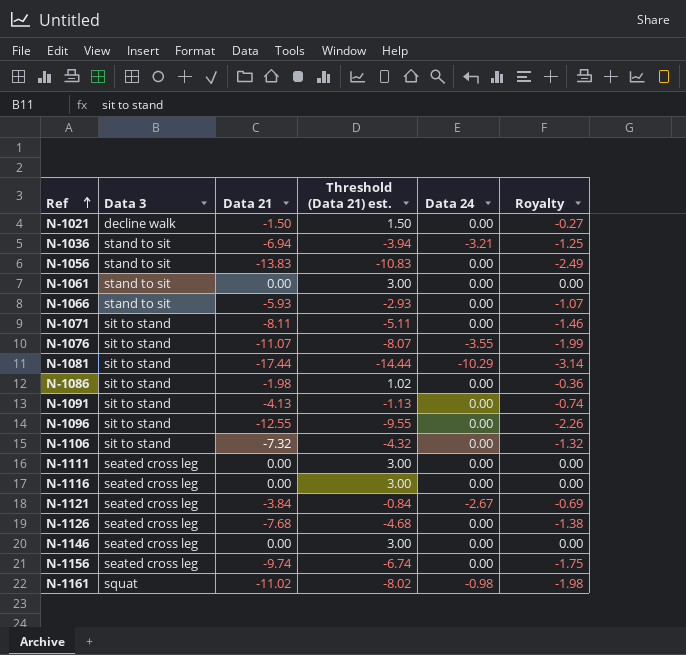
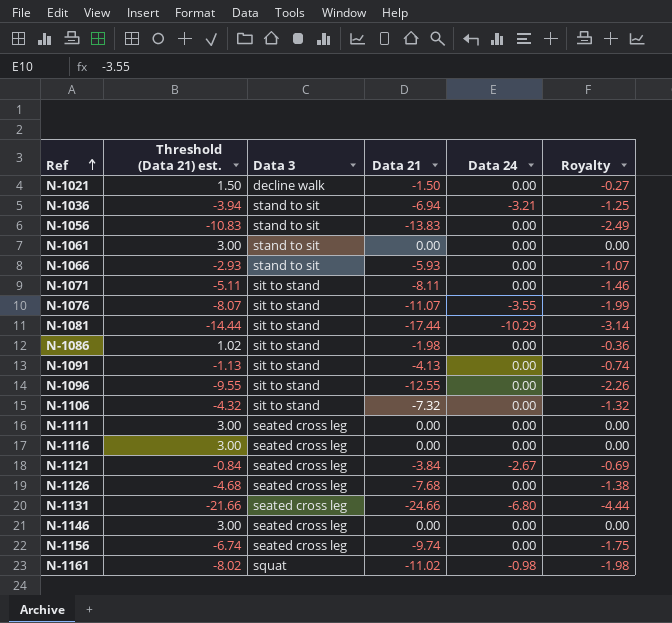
column Threshold (Data 21) est. | position: 4 -> 2
row N-1131: none -> -21.66 | seated cross leg | -24.66 | -6.80 | -4.44

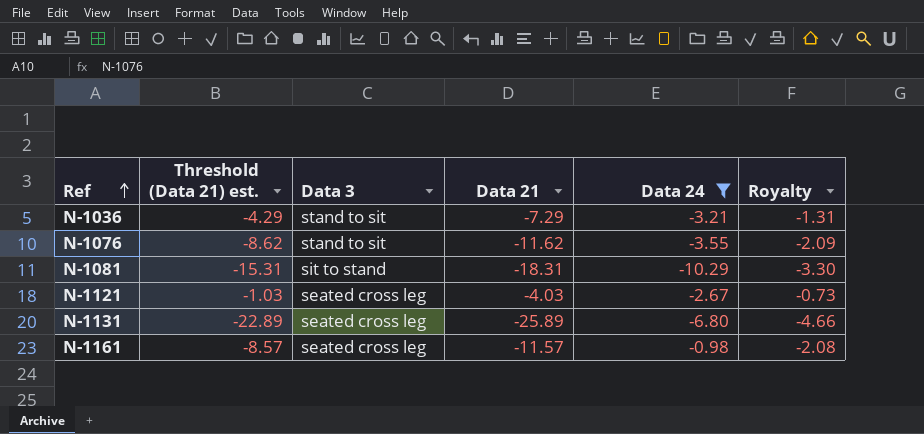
filter: none -> Data 24 != 0.00
N-1036 | Threshold (Data 21) est.: -3.94 -> -4.29
N-1036 | Data 21: -6.94 -> -7.29
N-1036 | Royalty: -1.25 -> -1.31
N-1076 | Threshold (Data 21) est.: -8.07 -> -8.62
N-1076 | Data 3: sit to stand -> stand to sit
N-1076 | Data 21: -11.07 -> -11.62
N-1076 | Royalty: -1.99 -> -2.09
N-1081 | Threshold (Data 21) est.: -14.44 -> -15.31
N-1081 | Data 21: -17.44 -> -18.31
N-1081 | Royalty: -3.14 -> -3.30
N-1121 | Threshold (Data 21) est.: -0.84 -> -1.03
N-1121 | Data 21: -3.84 -> -4.03
N-1121 | Royalty: -0.69 -> -0.73
N-1131 | Threshold (Data 21) est.: -21.66 -> -22.89
N-1131 | Data 21: -24.66 -> -25.89
N-1131 | Royalty: -4.44 -> -4.66
N-1161 | Threshold (Data 21) est.: -8.02 -> -8.57
N-1161 | Data 3: squat -> seated cross leg
N-1161 | Data 21: -11.02 -> -11.57
N-1161 | Royalty: -1.98 -> -2.08

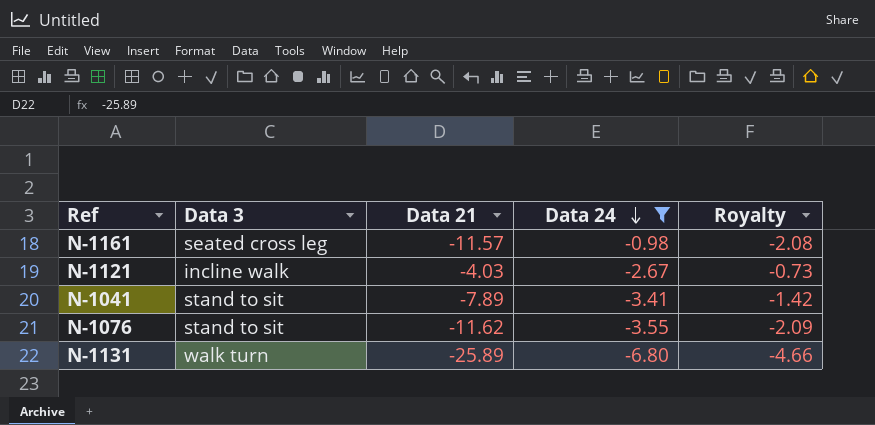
row order: Ref ascending -> Data 24 descending
column Threshold (Data 21) est. | formula: [Data 21] + 3 -> none
row N-1036: -4.29 | stand to sit | -7.29 | -3.21 | -1.31 -> none
row N-1081: -15.31 | sit to stand | -18.31 | -10.29 | -3.30 -> none
N-1121 | Data 3: seated cross leg -> incline walk
row N-1041: none -> stand to sit | -7.89 | -3.41 | -1.42
N-1131 | Data 3: seated cross leg -> walk turn

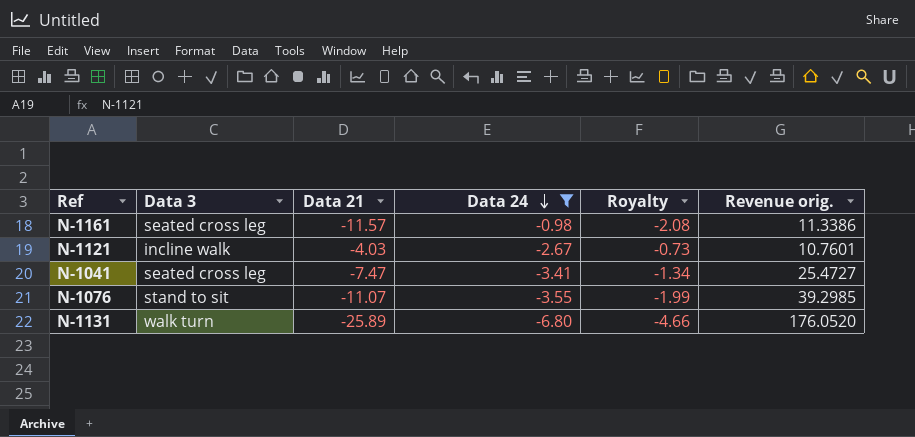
column Revenue orig. | formula: none -> [Data 21] * [Data 24]
N-1041 | Data 3: stand to sit -> seated cross leg
N-1041 | Data 21: -7.89 -> -7.47
N-1041 | Royalty: -1.42 -> -1.34
N-1076 | Data 21: -11.62 -> -11.07
N-1076 | Royalty: -2.09 -> -1.99

